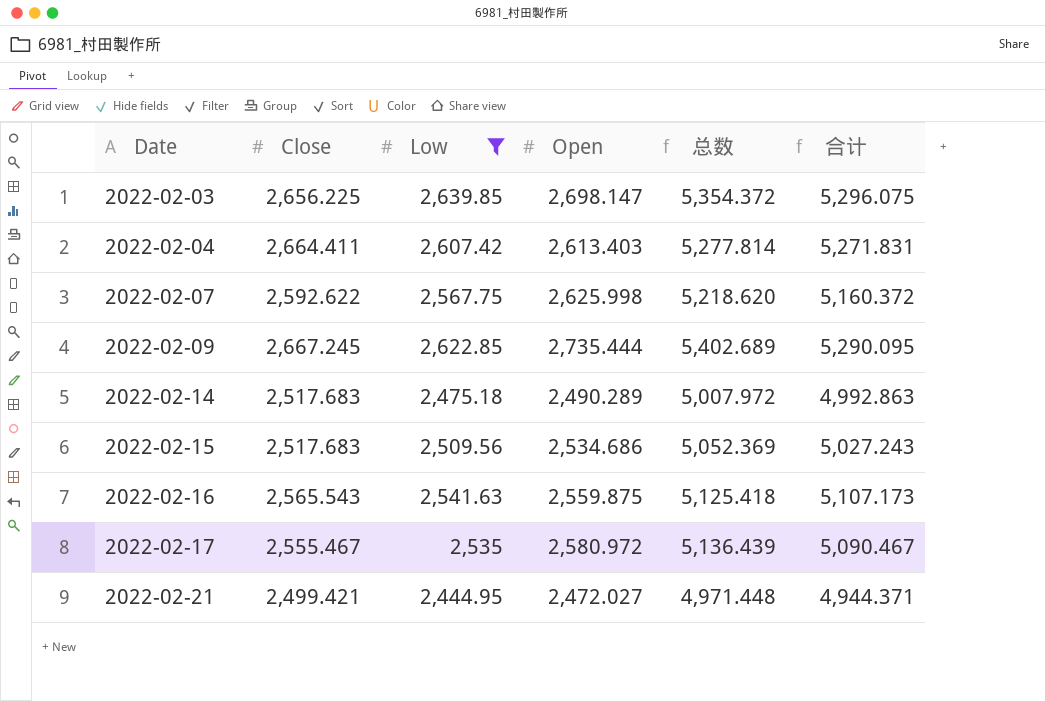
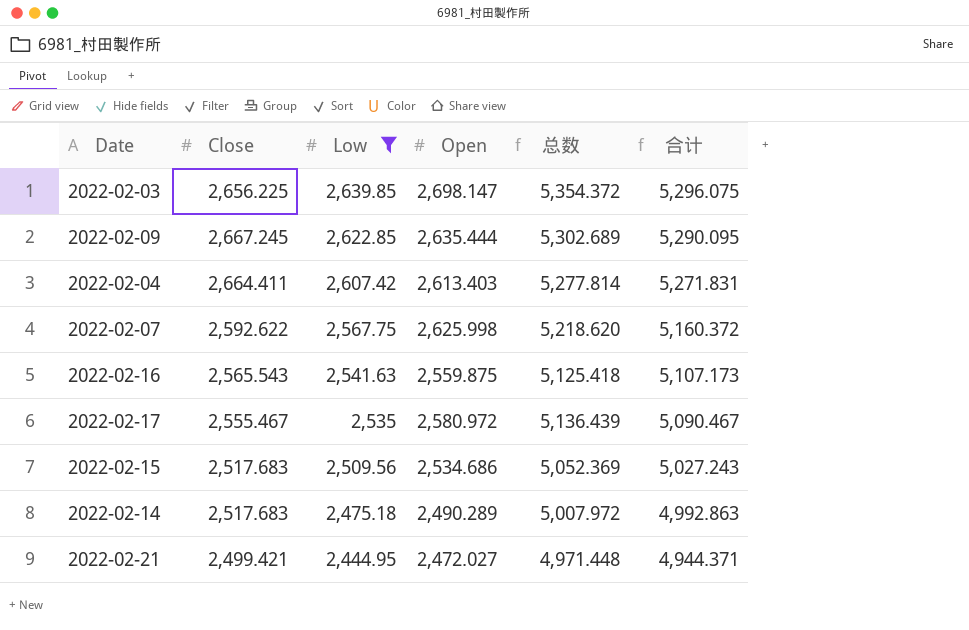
row order: Date ascending -> Low descending
2022-02-09 | Open: 2,735.444 -> 2,635.444
2022-02-09 | 总数: 5,402.689 -> 5,302.689

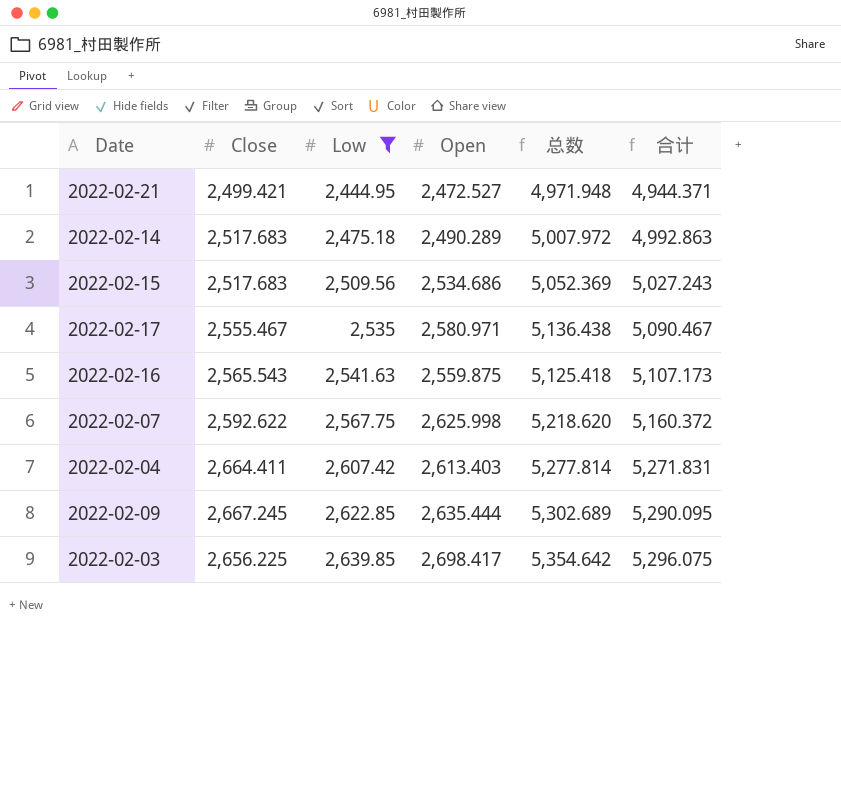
row order: Low descending -> Low ascending
2022-02-21 | Open: 2,472.027 -> 2,472.527
2022-02-21 | 总数: 4,971.448 -> 4,971.948
2022-02-17 | Open: 2,580.972 -> 2,580.971
2022-02-17 | 总数: 5,136.439 -> 5,136.438
2022-02-03 | Open: 2,698.147 -> 2,698.417
2022-02-03 | 总数: 5,354.372 -> 5,354.642

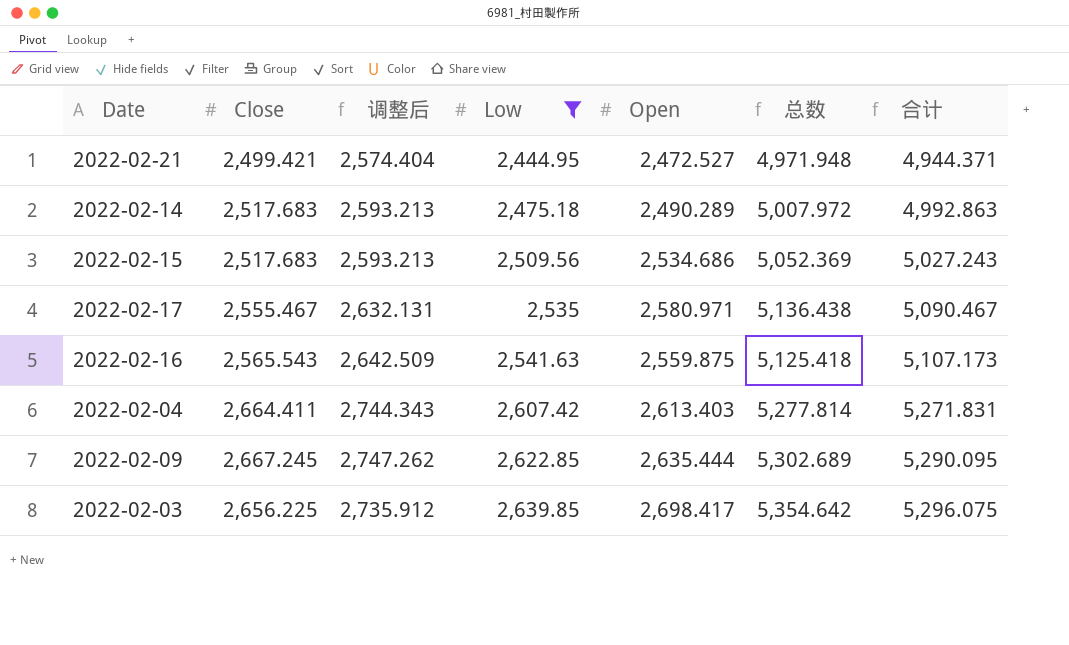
column 调整后 | formula: none -> [Close] * 1.03
row 2022-02-07: 2,592.622 | 2,567.75 | 2,625.998 | 5,218.620 | 5,160.372 -> none

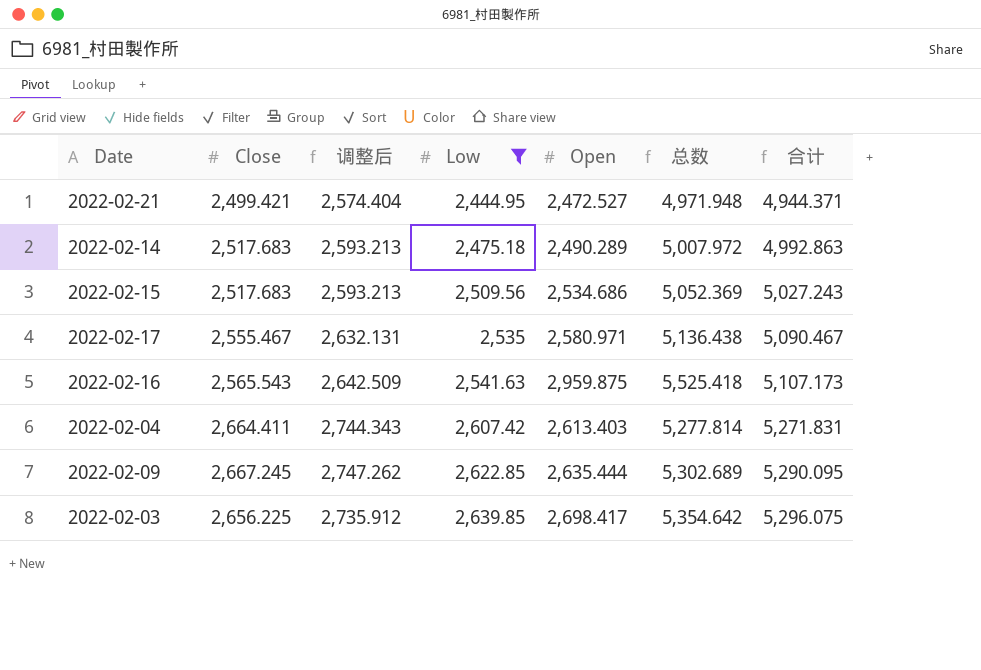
2022-02-16 | Open: 2,559.875 -> 2,959.875
2022-02-16 | 总数: 5,125.418 -> 5,525.418

